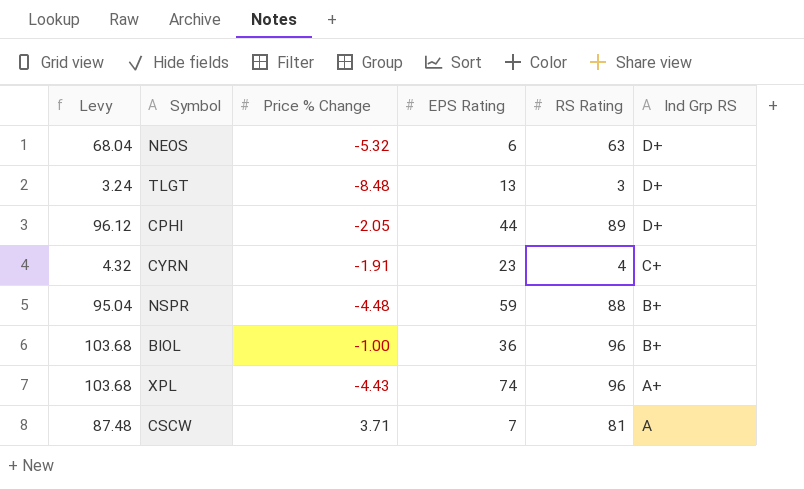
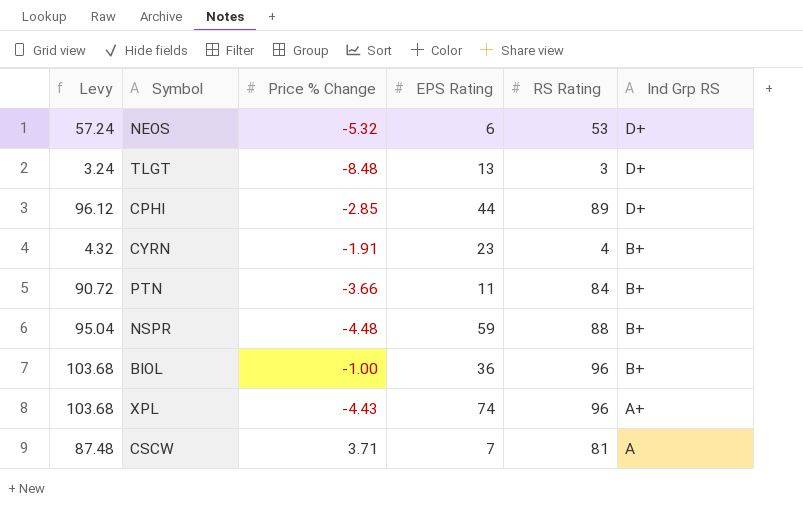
NEOS | Levy: 68.04 -> 57.24
NEOS | RS Rating: 63 -> 53
CPHI | Price % Change: -2.05 -> -2.85
CYRN | Ind Grp RS: C+ -> B+
row PTN: none -> 90.72 | -3.66 | 11 | 84 | B+

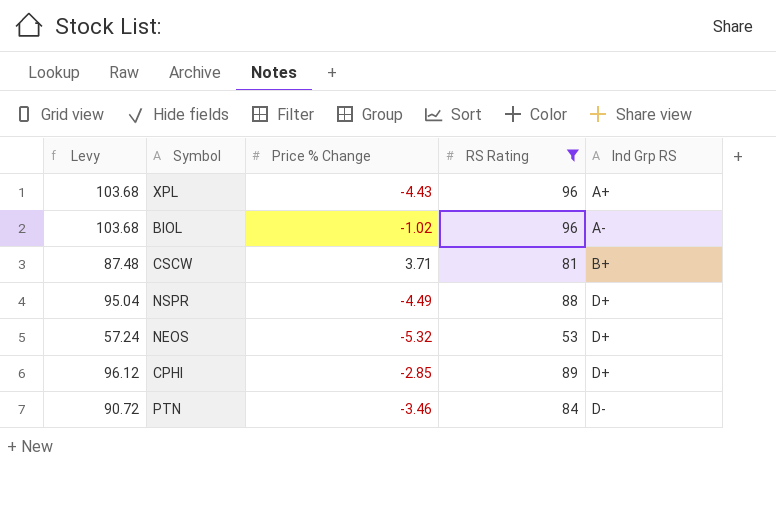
filter: none -> RS Rating >= 53
row order: Ind Grp RS descending -> Ind Grp RS ascending
column EPS Rating | position: 4 -> none
BIOL | Price % Change: -1.00 -> -1.02
BIOL | Ind Grp RS: B+ -> A-
CSCW | Ind Grp RS: A -> B+
NSPR | Price % Change: -4.48 -> -4.49
NSPR | Ind Grp RS: B+ -> D+
PTN | Price % Change: -3.66 -> -3.46
PTN | Ind Grp RS: B+ -> D-

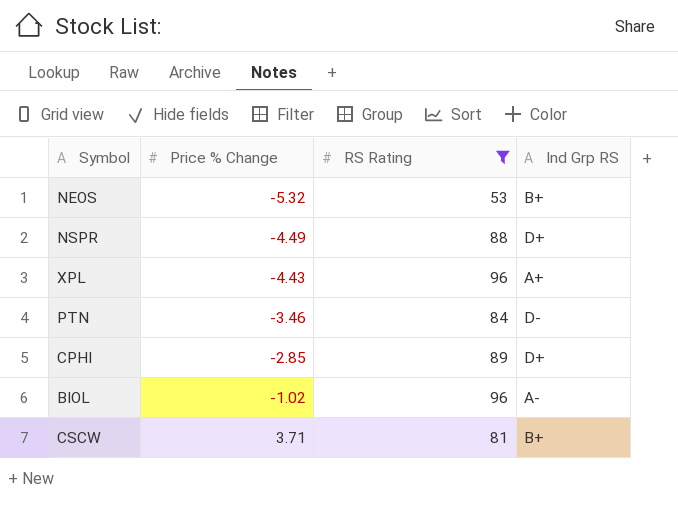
row order: Ind Grp RS ascending -> Price % Change ascending
column Levy | formula: [RS Rating] * 1.08 -> none
NEOS | Ind Grp RS: D+ -> B+

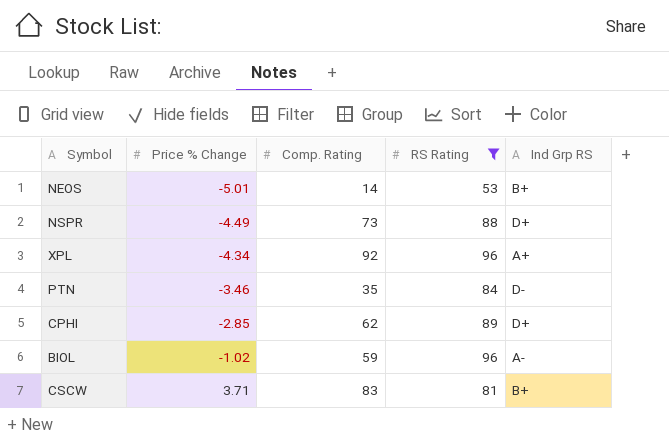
column Comp. Rating | position: none -> 3
NEOS | Price % Change: -5.32 -> -5.01
XPL | Price % Change: -4.43 -> -4.34

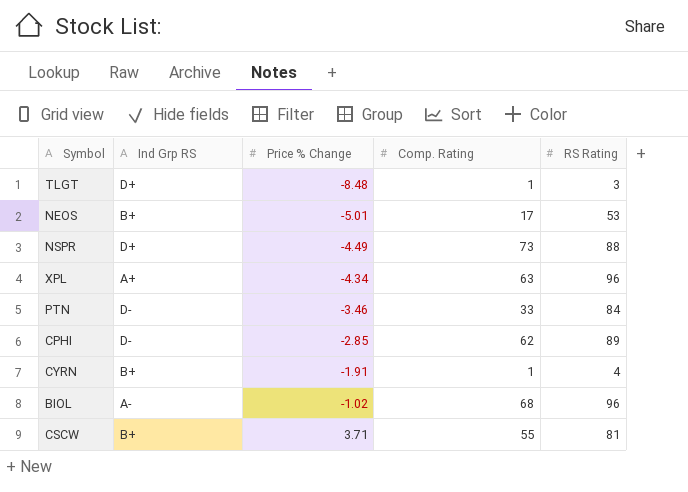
filter: RS Rating >= 53 -> none
column Ind Grp RS | position: 5 -> 2
NEOS | Comp. Rating: 14 -> 17
XPL | Comp. Rating: 92 -> 63
PTN | Comp. Rating: 35 -> 33
CPHI | Ind Grp RS: D+ -> D-
BIOL | Comp. Rating: 59 -> 68
CSCW | Comp. Rating: 83 -> 55

